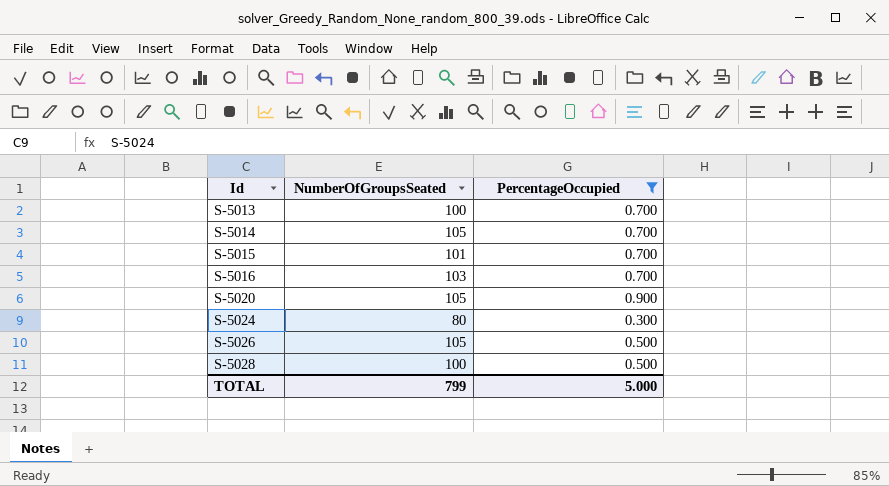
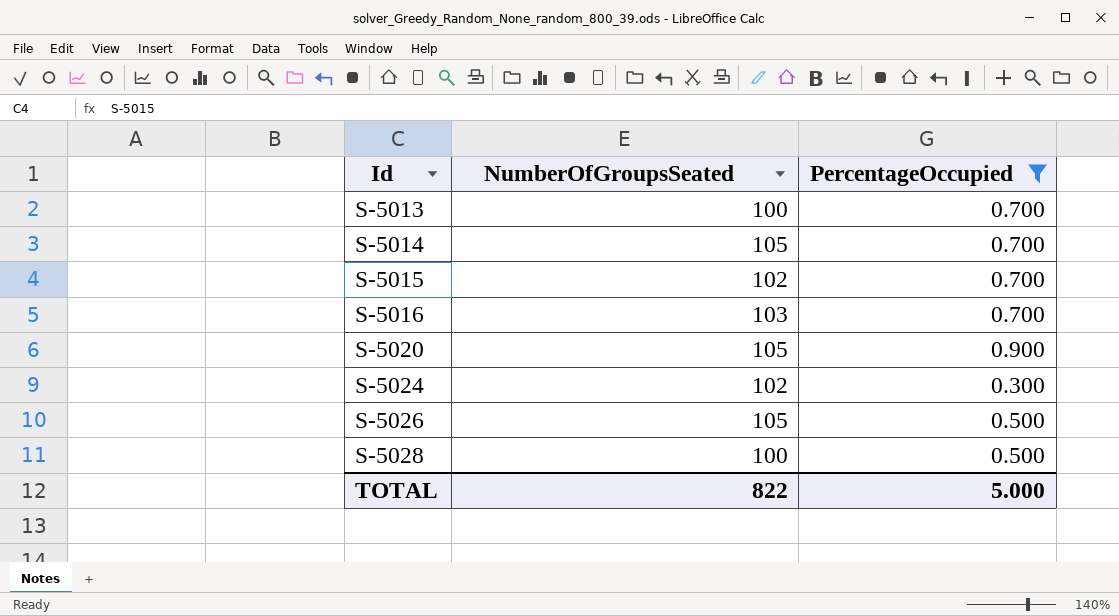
S-5015 | NumberOfGroupsSeated: 101 -> 102
S-5024 | NumberOfGroupsSeated: 80 -> 102
TOTAL | NumberOfGroupsSeated: 799 -> 822

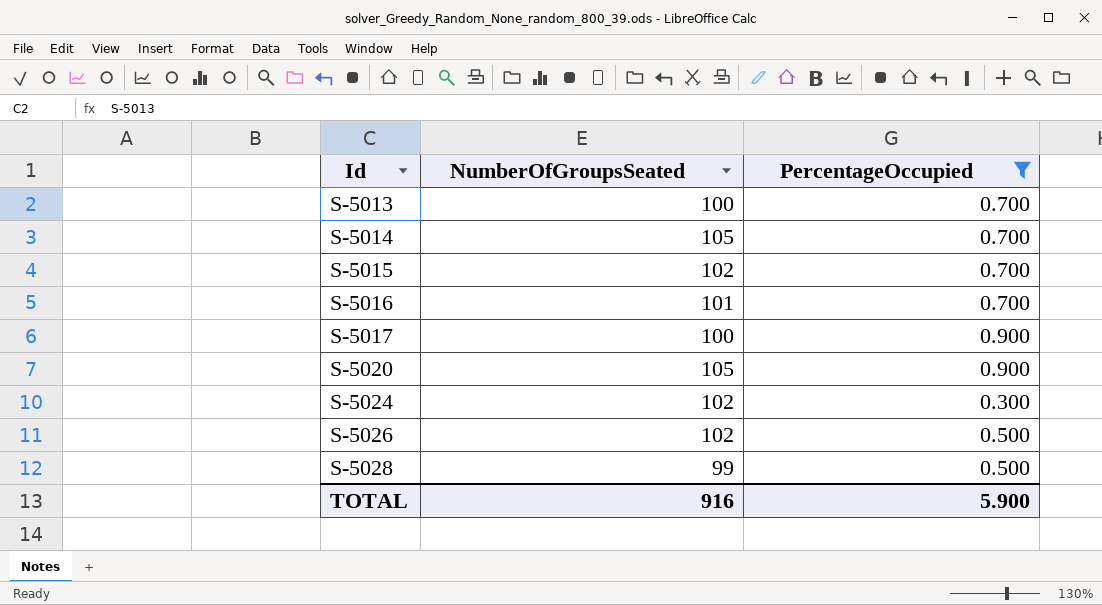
S-5016 | NumberOfGroupsSeated: 103 -> 101
row S-5017: none -> 100 | 0.900
S-5026 | NumberOfGroupsSeated: 105 -> 102
S-5028 | NumberOfGroupsSeated: 100 -> 99
TOTAL | NumberOfGroupsSeated: 822 -> 916
TOTAL | PercentageOccupied: 5.000 -> 5.900

